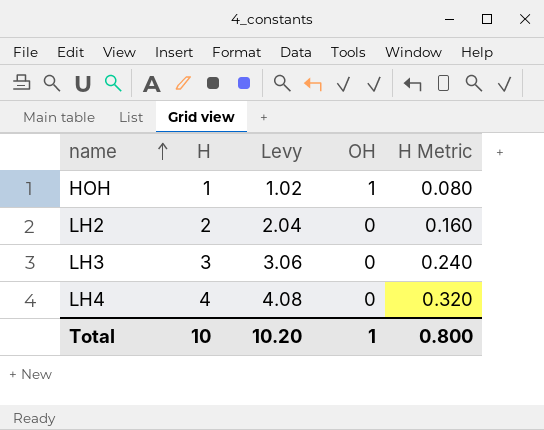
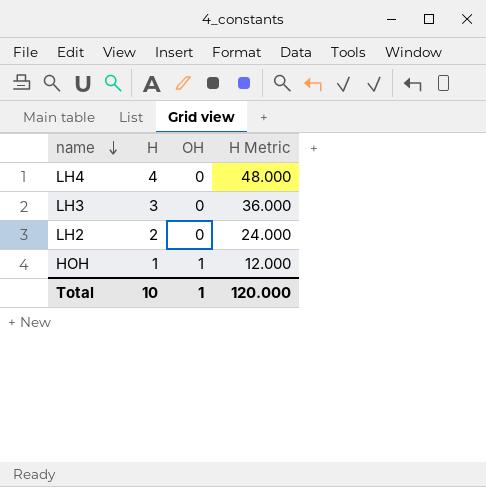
row order: name ascending -> name descending
column Levy | formula: [H] * 1.02 -> none
column H Metric | formula: [H] * 0.08 -> [H] * 12
Total | H Metric: 0.800 -> 120.000

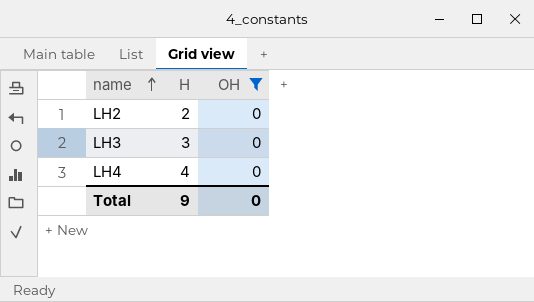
filter: none -> OH = 0
row order: name descending -> name ascending
column H Metric | formula: [H] * 12 -> none
Total | H: 10 -> 9
Total | OH: 1 -> 0

